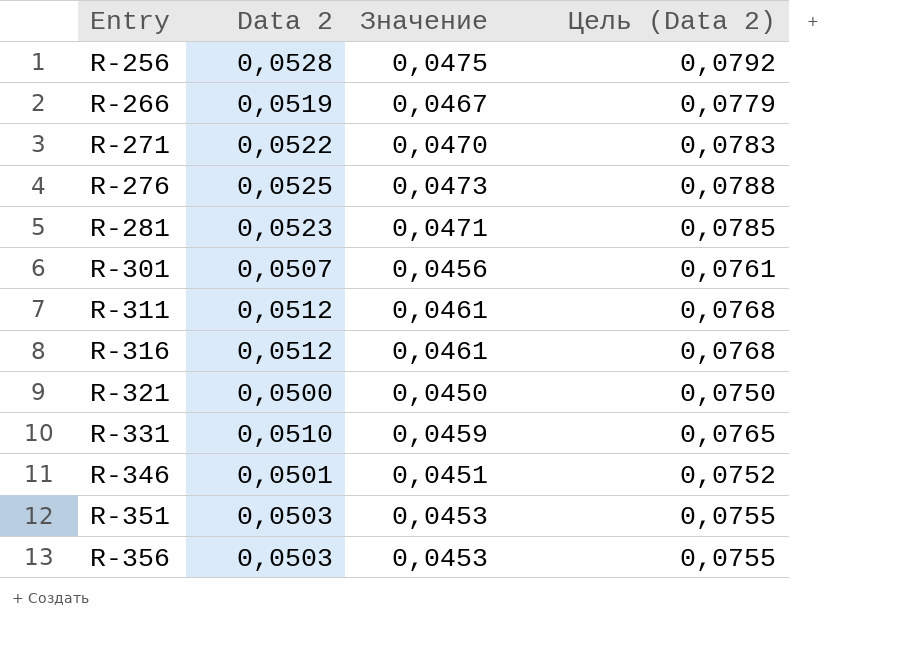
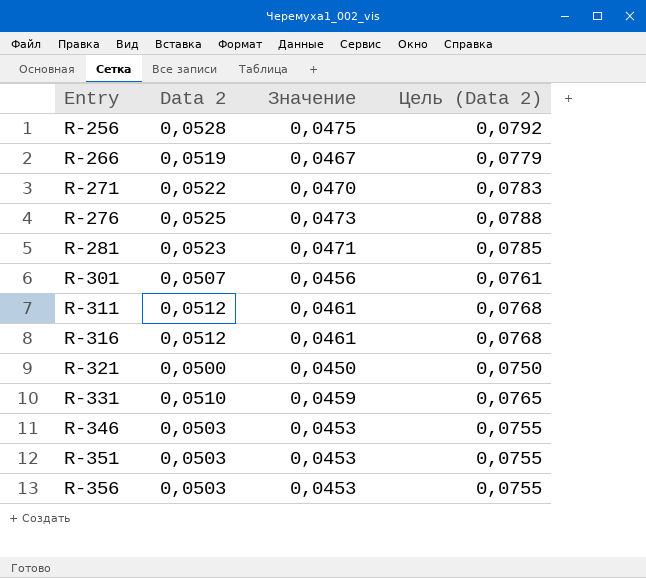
R-346 | Data 2: 0,0501 -> 0,0503
R-346 | Значение: 0,0451 -> 0,0453
R-346 | Цель (Data 2): 0,0752 -> 0,0755

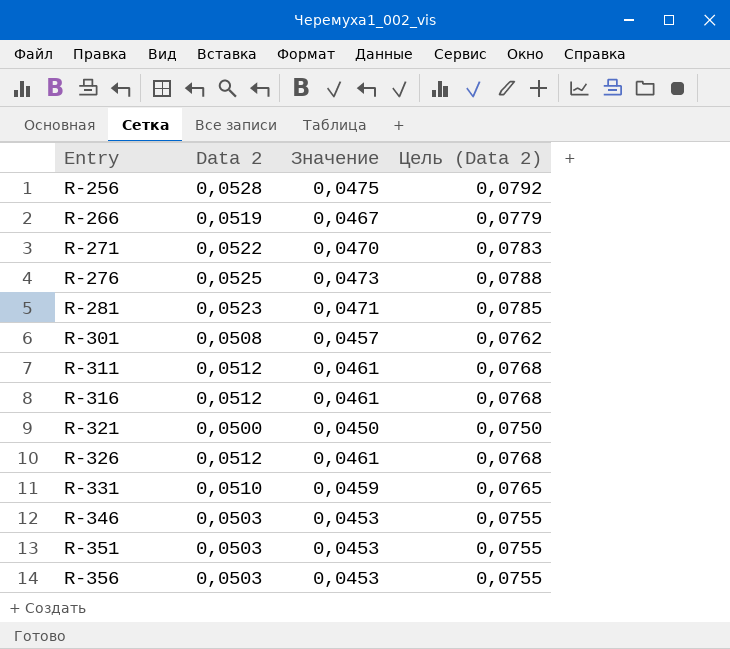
R-301 | Data 2: 0,0507 -> 0,0508
R-301 | Значение: 0,0456 -> 0,0457
R-301 | Цель (Data 2): 0,0761 -> 0,0762
row R-326: none -> 0,0512 | 0,0461 | 0,0768

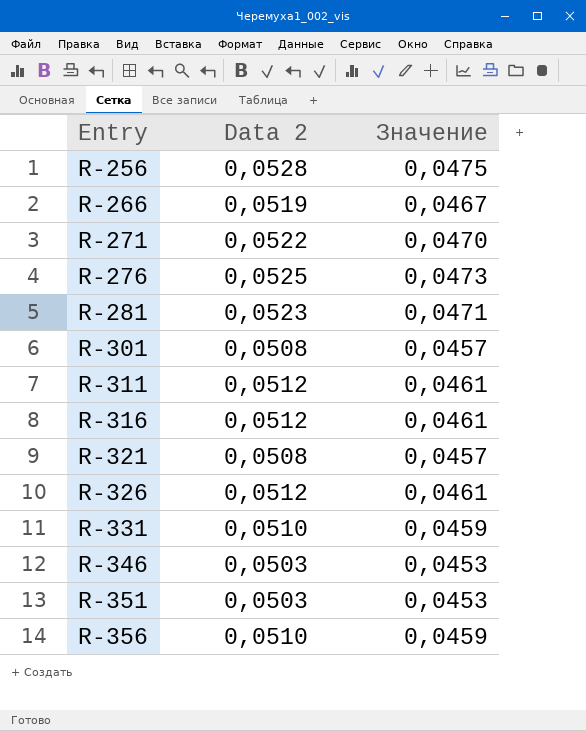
column Цель (Data 2) | formula: [Data 2] * 1,5 -> none
R-321 | Data 2: 0,0500 -> 0,0508
R-321 | Значение: 0,0450 -> 0,0457
R-356 | Data 2: 0,0503 -> 0,0510
R-356 | Значение: 0,0453 -> 0,0459

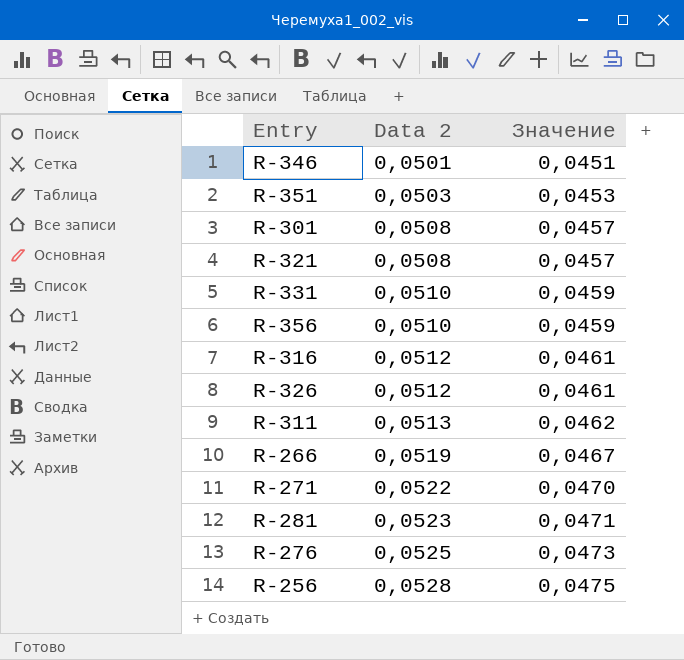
row order: Entry ascending -> Data 2 ascending
R-346 | Data 2: 0,0503 -> 0,0501
R-346 | Значение: 0,0453 -> 0,0451
R-311 | Data 2: 0,0512 -> 0,0513
R-311 | Значение: 0,0461 -> 0,0462

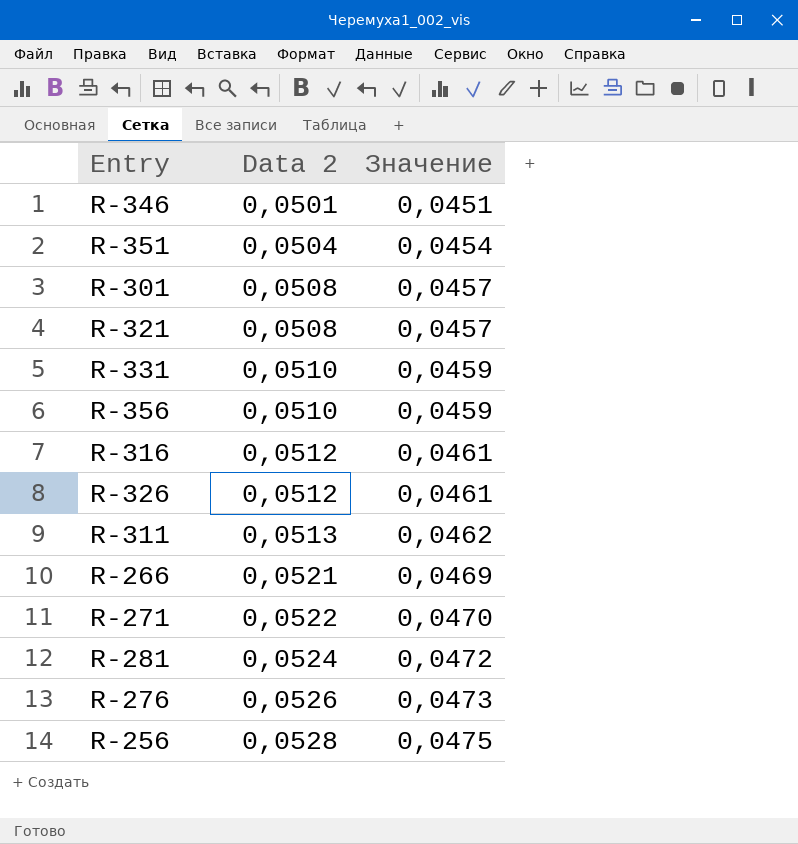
R-351 | Data 2: 0,0503 -> 0,0504
R-351 | Значение: 0,0453 -> 0,0454
R-266 | Data 2: 0,0519 -> 0,0521
R-266 | Значение: 0,0467 -> 0,0469
R-281 | Data 2: 0,0523 -> 0,0524
R-281 | Значение: 0,0471 -> 0,0472
R-276 | Data 2: 0,0525 -> 0,0526

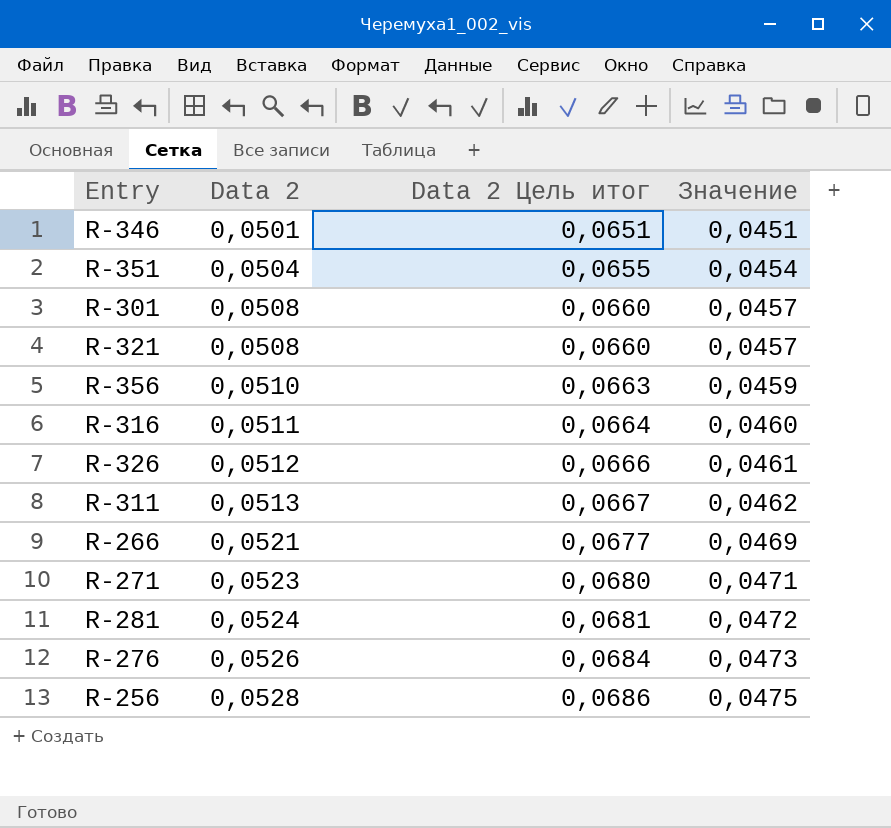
column Data 2 Цель итог | formula: none -> [Data 2] * 1,3
row R-331: 0,0510 | 0,0459 -> none
R-316 | Data 2: 0,0512 -> 0,0511
R-316 | Значение: 0,0461 -> 0,0460
R-271 | Data 2: 0,0522 -> 0,0523
R-271 | Значение: 0,0470 -> 0,0471

